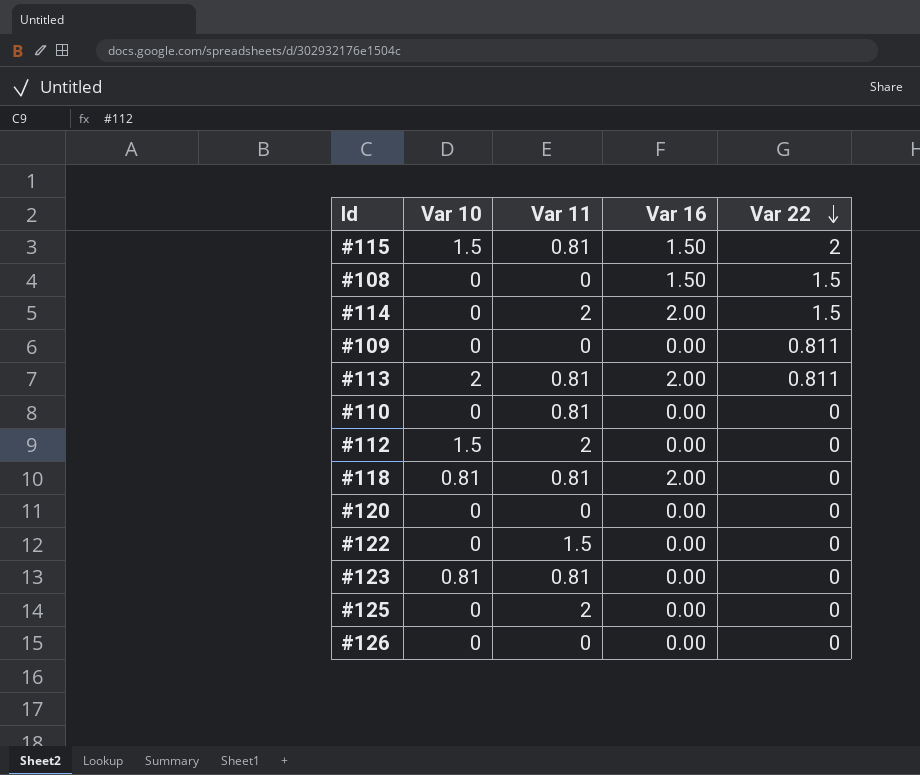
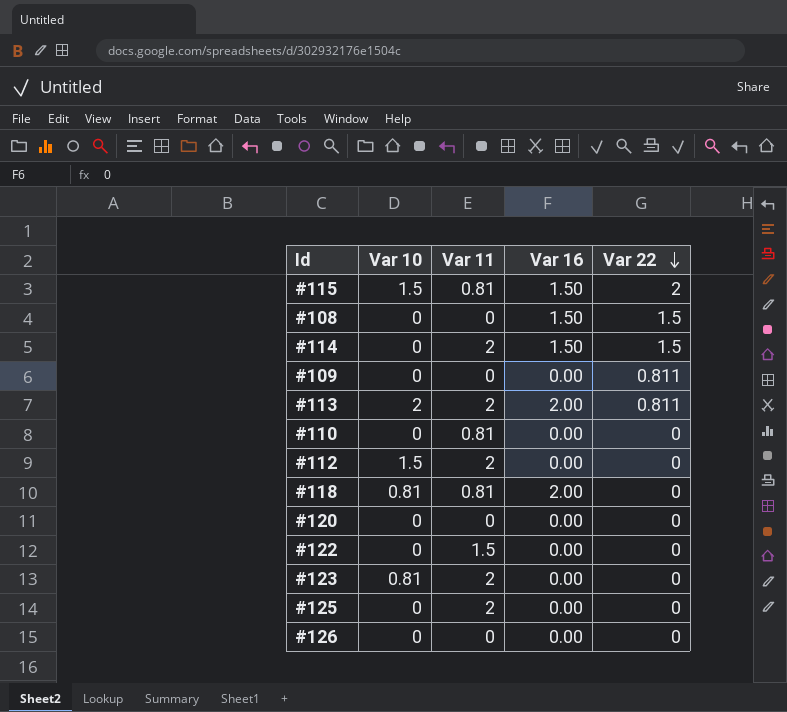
#114 | Var 16: 2.00 -> 1.50
#113 | Var 11: 0.81 -> 2
#123 | Var 11: 0.81 -> 2

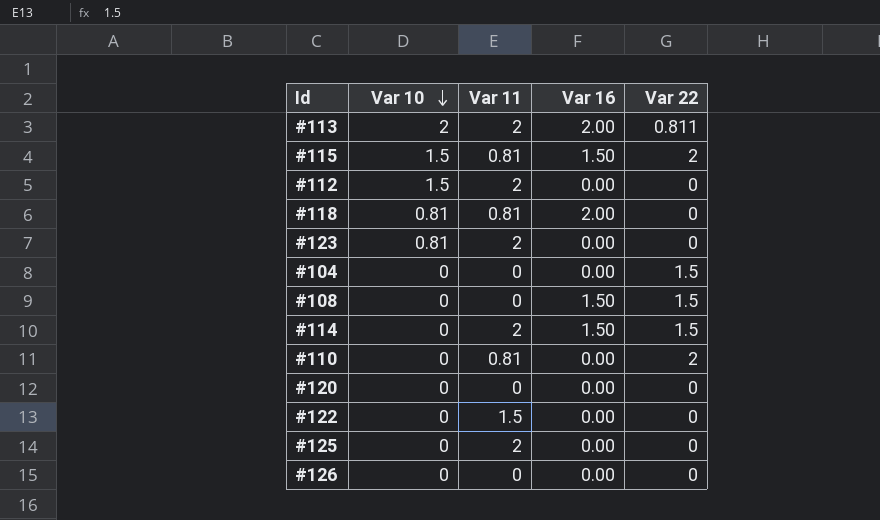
row order: Var 22 descending -> Var 10 descending
row #109: 0 | 0 | 0.00 | 0.811 -> none
row #104: none -> 0 | 0 | 0.00 | 1.5
#110 | Var 22: 0 -> 2

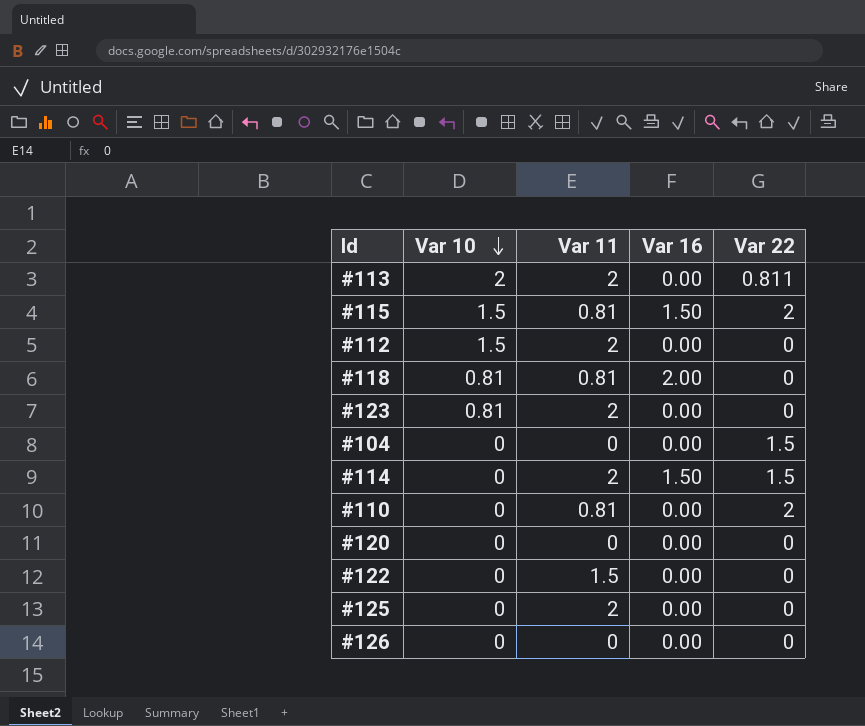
row #108: 0 | 0 | 1.50 | 1.5 -> none
#113 | Var 16: 2.00 -> 0.00

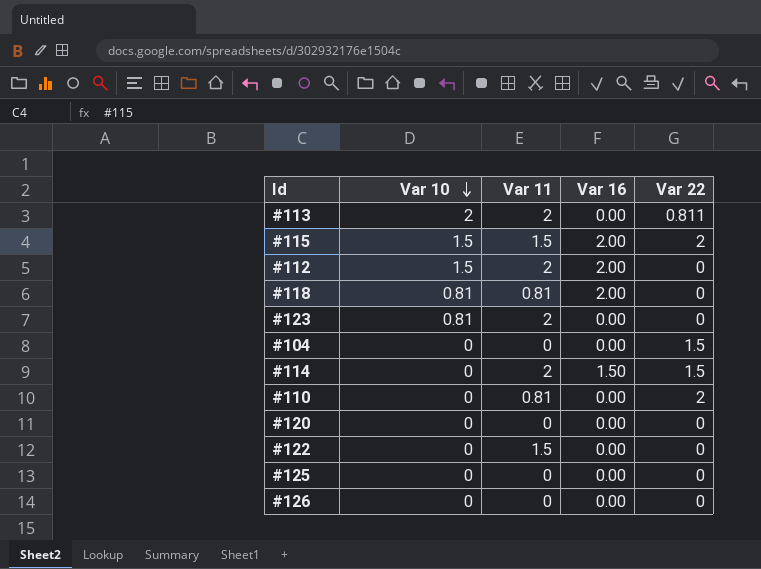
#115 | Var 11: 0.81 -> 1.5
#115 | Var 16: 1.50 -> 2.00
#112 | Var 16: 0.00 -> 2.00
#125 | Var 11: 2 -> 0

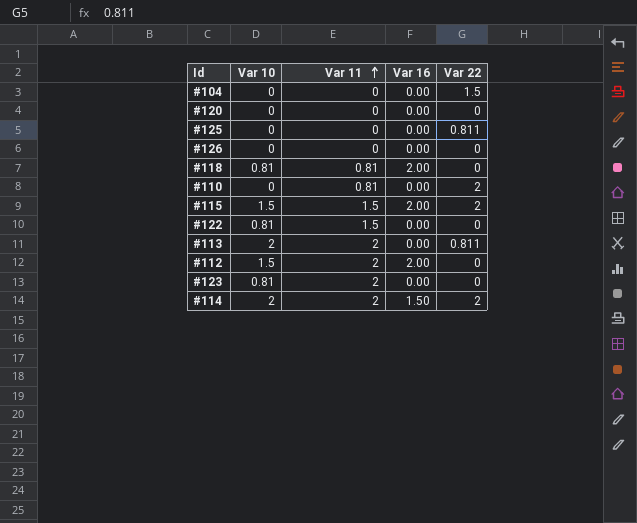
row order: Var 10 descending -> Var 11 ascending
#125 | Var 22: 0 -> 0.811
#122 | Var 10: 0 -> 0.81
#114 | Var 10: 0 -> 2
#114 | Var 22: 1.5 -> 2

